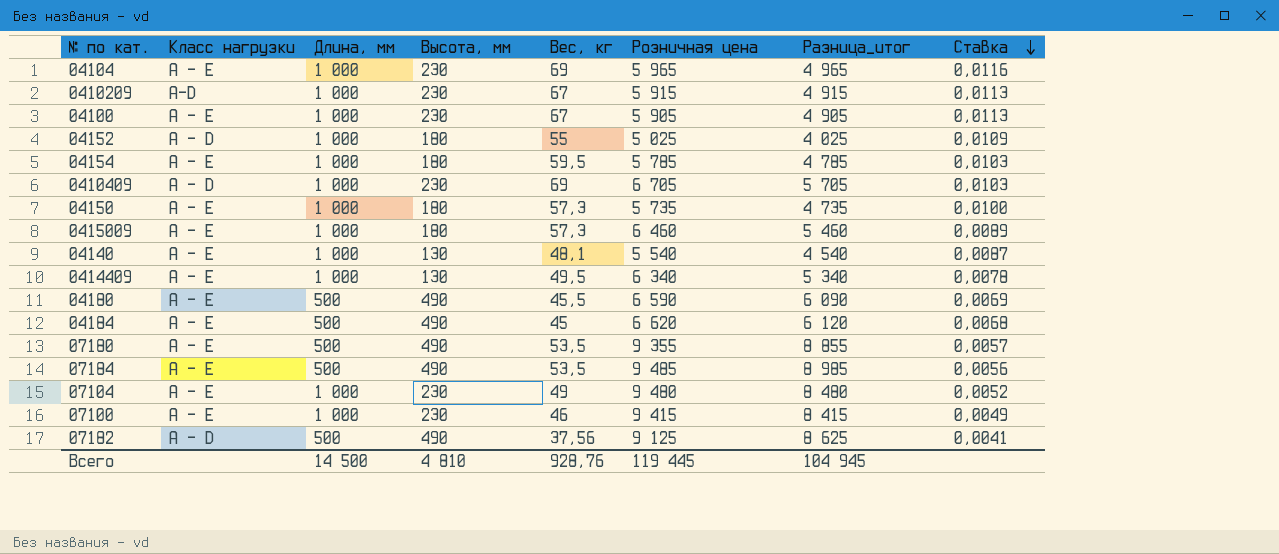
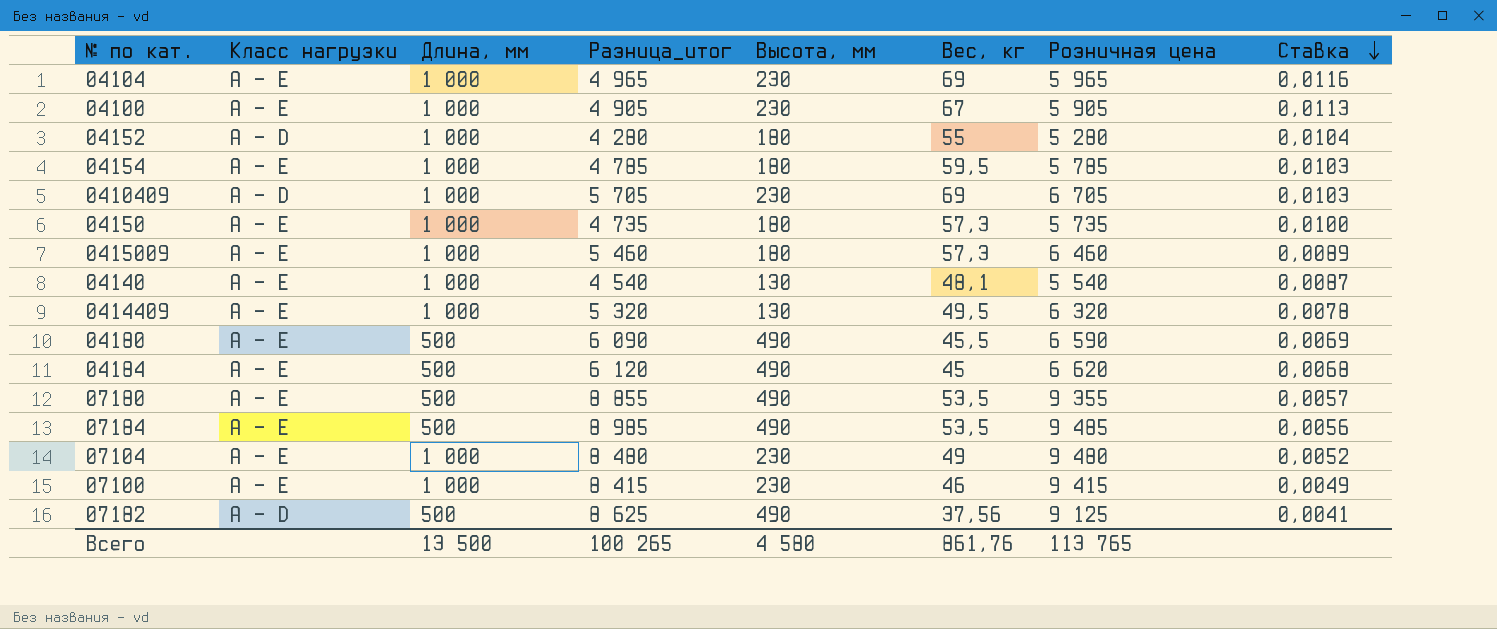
column Разница_итог | position: 7 -> 4
row 0410209: А-D | 1 000 | 230 | 67 | 5 915 | 4 915 | 0,0113 -> none
04152 | Разница_итог: 4 025 -> 4 280
04152 | Розничная цена: 5 025 -> 5 280
04152 | Ставка: 0,0109 -> 0,0104
0414409 | Разница_итог: 5 340 -> 5 320
0414409 | Розничная цена: 6 340 -> 6 320
07180 | Класс нагрузки: А - Е -> А - E
Всего | Длина, мм: 14 500 -> 13 500
Всего | Разница_итог: 104 945 -> 100 265
Всего | Высота, мм: 4 810 -> 4 580
Всего | Вес, кг: 928,76 -> 861,76
Всего | Розничная цена: 119 445 -> 113 765

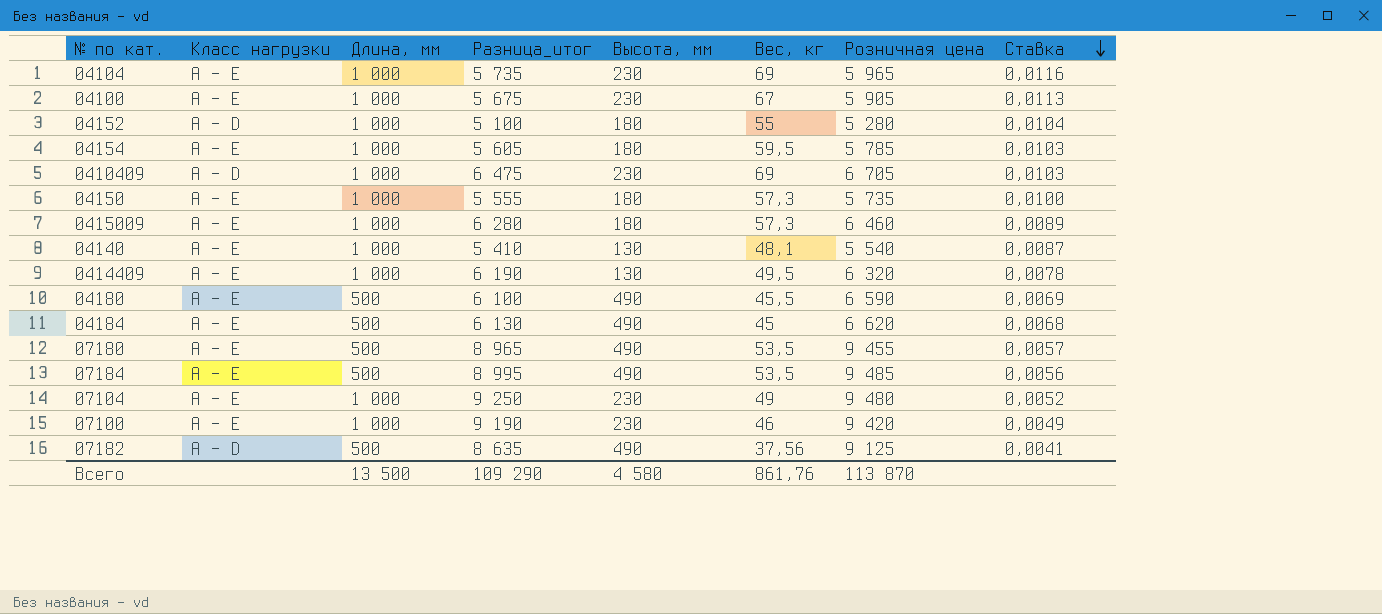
column Разница_итог | formula: [Розничная цена] - [Длина, мм] -> [Розничная цена] - [Высота, мм]
07180 | Розничная цена: 9 355 -> 9 455
07100 | Розничная цена: 9 415 -> 9 420
Всего | Разница_итог: 100 265 -> 109 290
Всего | Розничная цена: 113 765 -> 113 870

